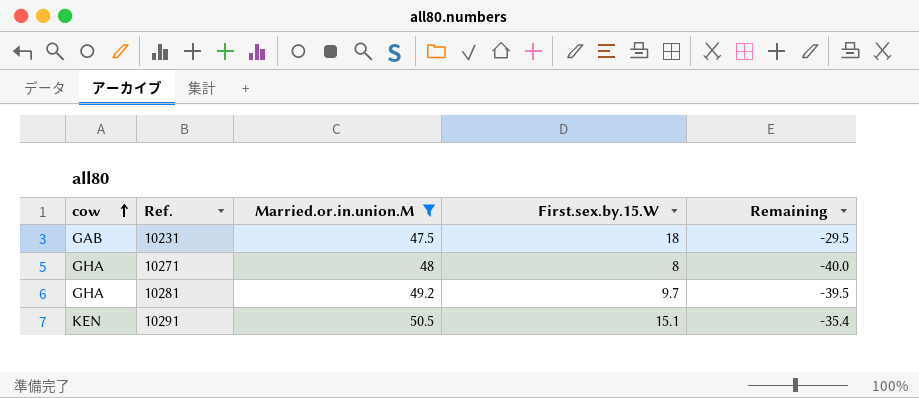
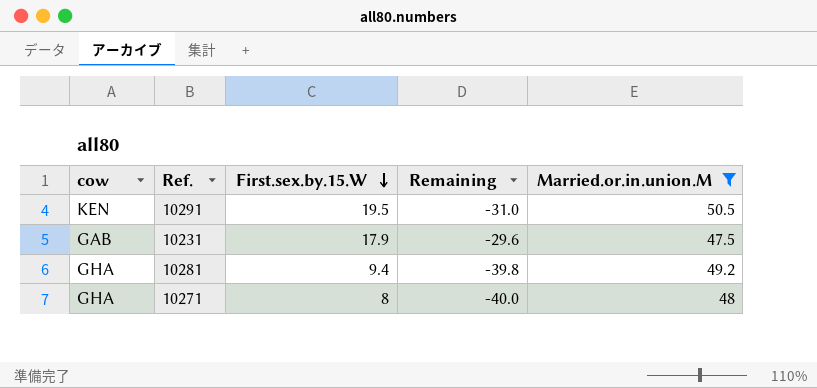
row order: cow ascending -> First.sex.by.15.W descending
column Married.or.in.union.M | position: 3 -> 5
10291 | First.sex.by.15.W: 15.1 -> 19.5
10291 | Remaining: -35.4 -> -31.0
10231 | First.sex.by.15.W: 18 -> 17.9
10231 | Remaining: -29.5 -> -29.6
10281 | First.sex.by.15.W: 9.7 -> 9.4
10281 | Remaining: -39.5 -> -39.8

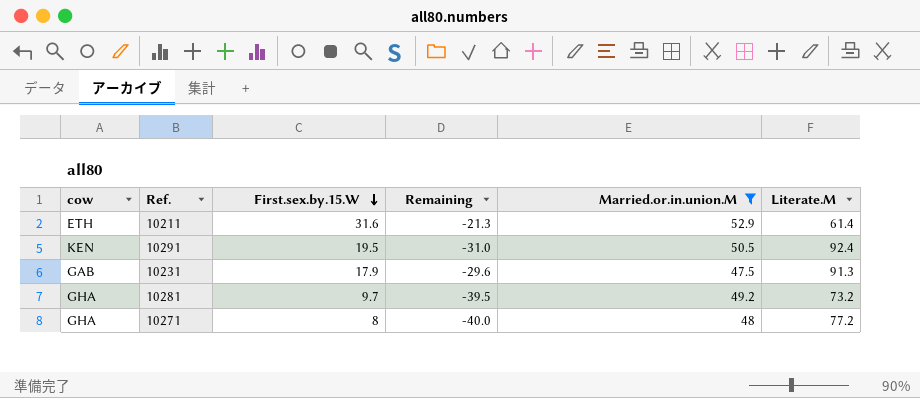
column Literate.M | position: none -> 6
row 10211: none -> ETH | 31.6 | -21.3 | 52.9 | 61.4
10281 | First.sex.by.15.W: 9.4 -> 9.7
10281 | Remaining: -39.8 -> -39.5

